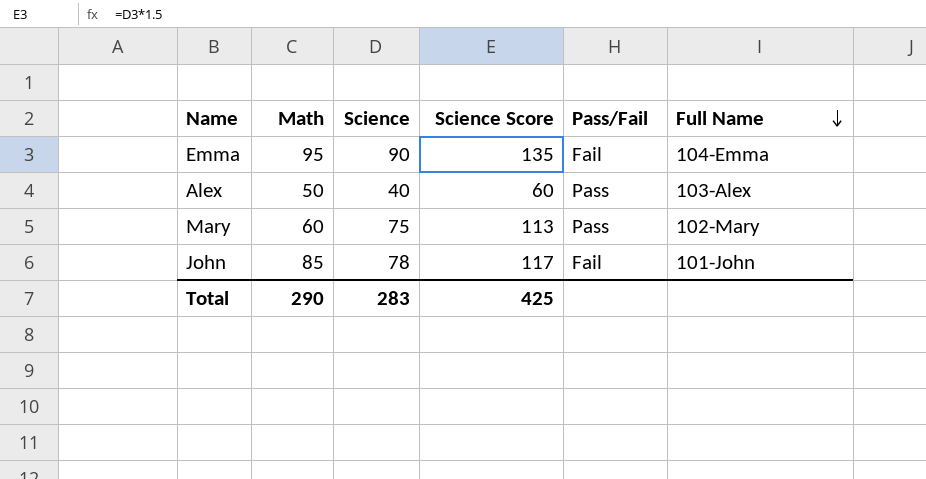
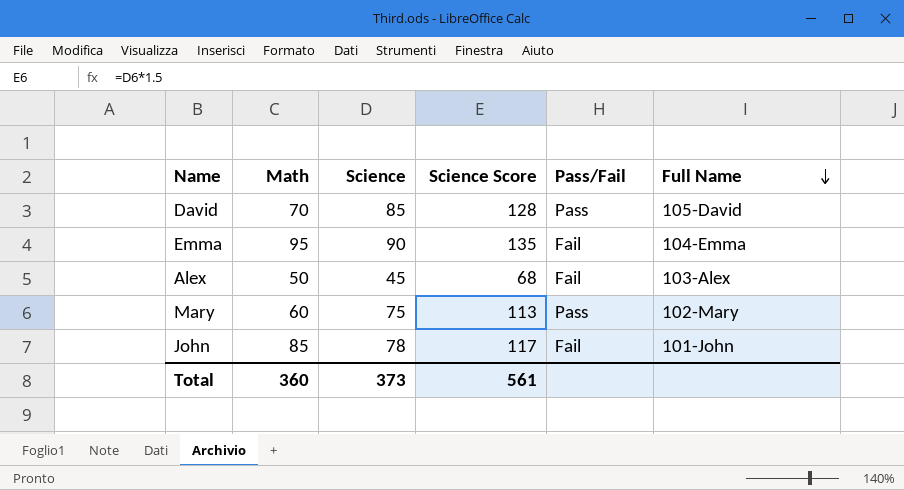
row David: none -> 70 | 85 | 128 | Pass | 105-David
Alex | Science: 40 -> 45
Alex | Science Score: 60 -> 68
Alex | Pass/Fail: Pass -> Fail
Total | Math: 290 -> 360
Total | Science: 283 -> 373
Total | Science Score: 425 -> 561

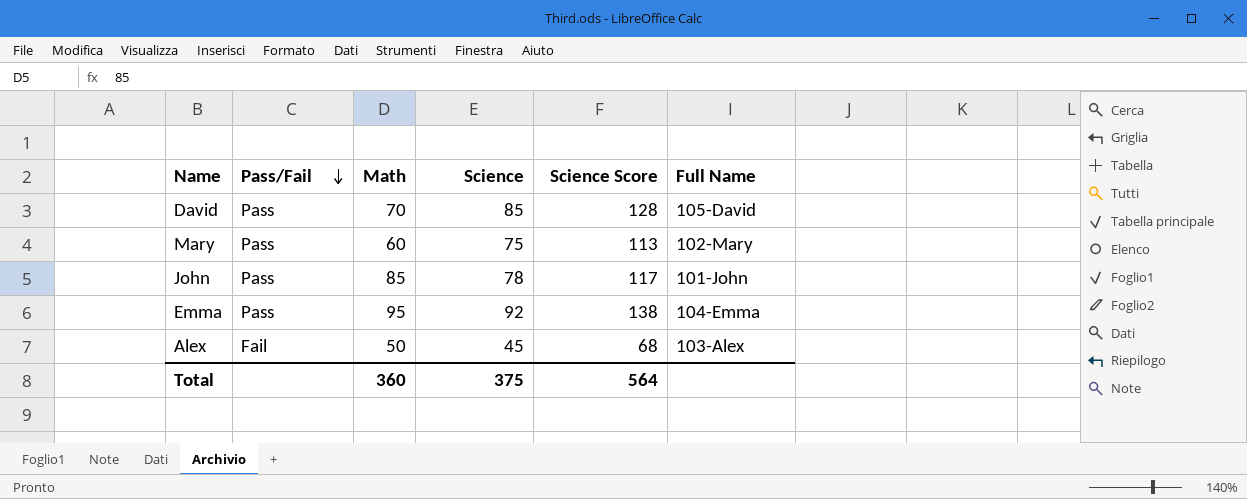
row order: Full Name descending -> Pass/Fail descending
column Pass/Fail | position: 5 -> 2
John | Pass/Fail: Fail -> Pass
Emma | Pass/Fail: Fail -> Pass
Emma | Science: 90 -> 92
Emma | Science Score: 135 -> 138
Total | Science: 373 -> 375
Total | Science Score: 561 -> 564

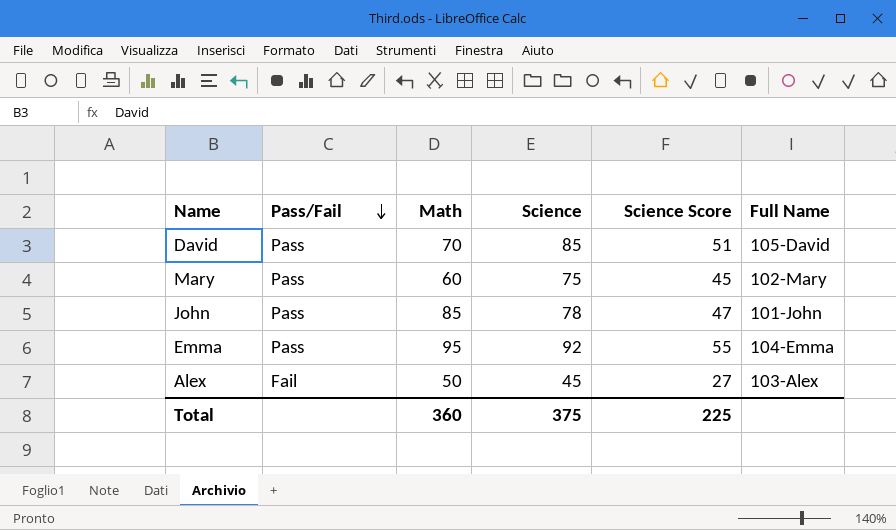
column Science Score | formula: [Science] * 1.5 -> [Science] * 0.6
Total | Science Score: 564 -> 225

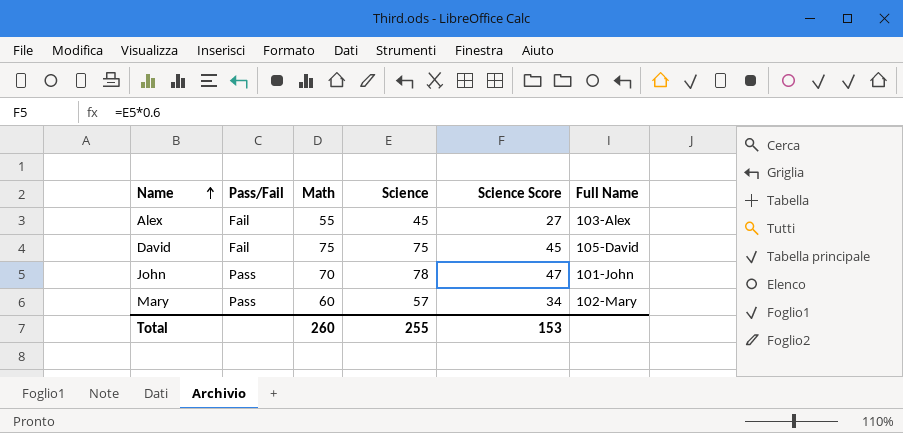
row order: Pass/Fail descending -> Name ascending
row Emma: Pass | 95 | 92 | 55 | 104-Emma -> none
Alex | Math: 50 -> 55
David | Pass/Fail: Pass -> Fail
David | Math: 70 -> 75
David | Science: 85 -> 75
David | Science Score: 51 -> 45
John | Math: 85 -> 70
Mary | Science: 75 -> 57
Mary | Science Score: 45 -> 34
Total | Math: 360 -> 260
Total | Science: 375 -> 255
Total | Science Score: 225 -> 153

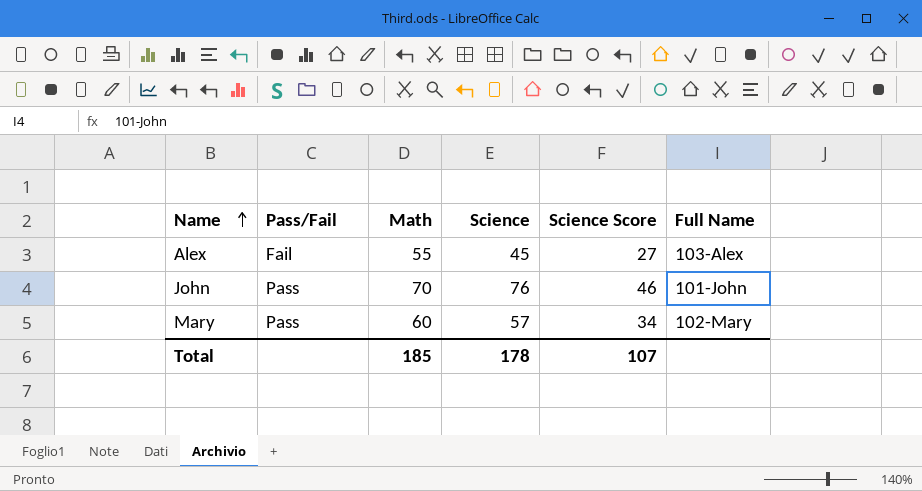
row David: Fail | 75 | 75 | 45 | 105-David -> none
John | Science: 78 -> 76
John | Science Score: 47 -> 46
Total | Math: 260 -> 185
Total | Science: 255 -> 178
Total | Science Score: 153 -> 107

